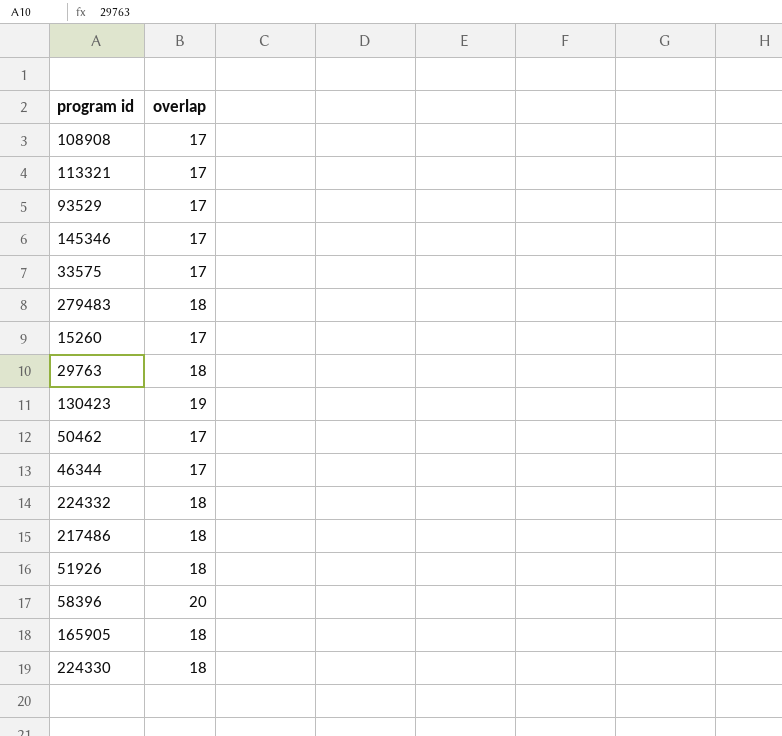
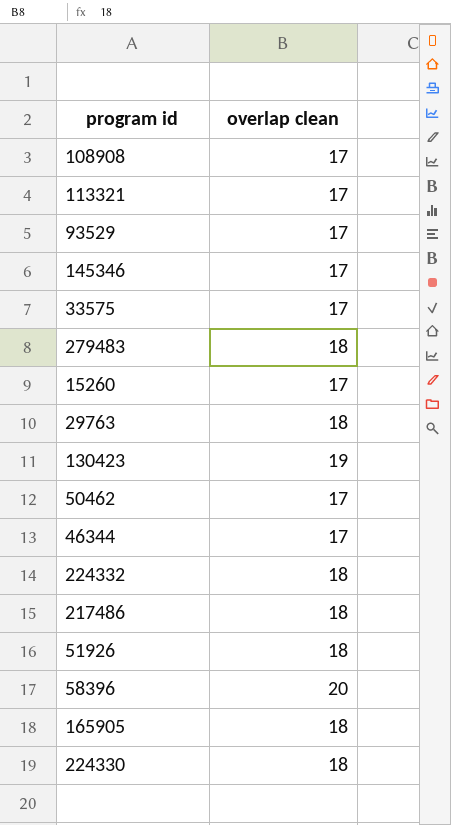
column name: overlap -> overlap clean

